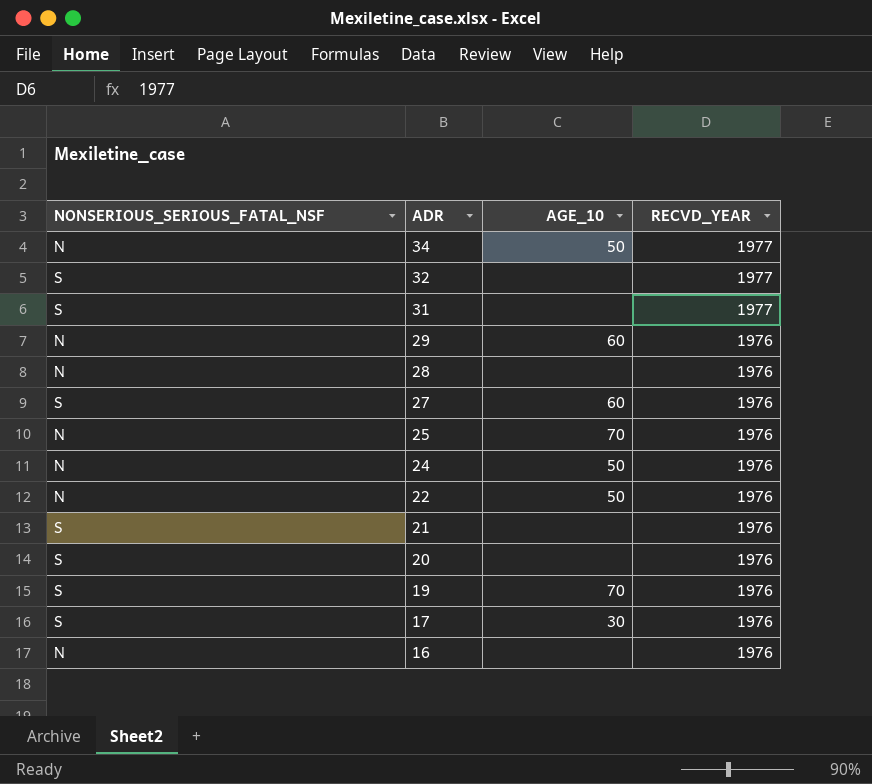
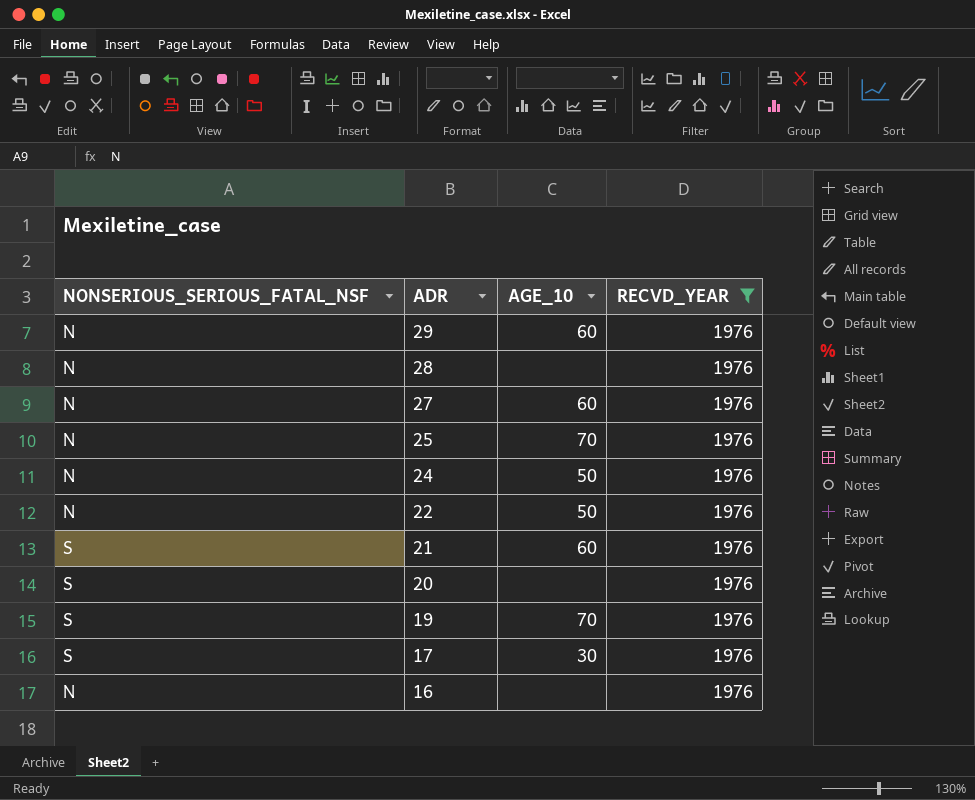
filter: none -> RECVD_YEAR = 1976
27 | NONSERIOUS_SERIOUS_FATAL_NSF: S -> N
21 | AGE_10: none -> 60

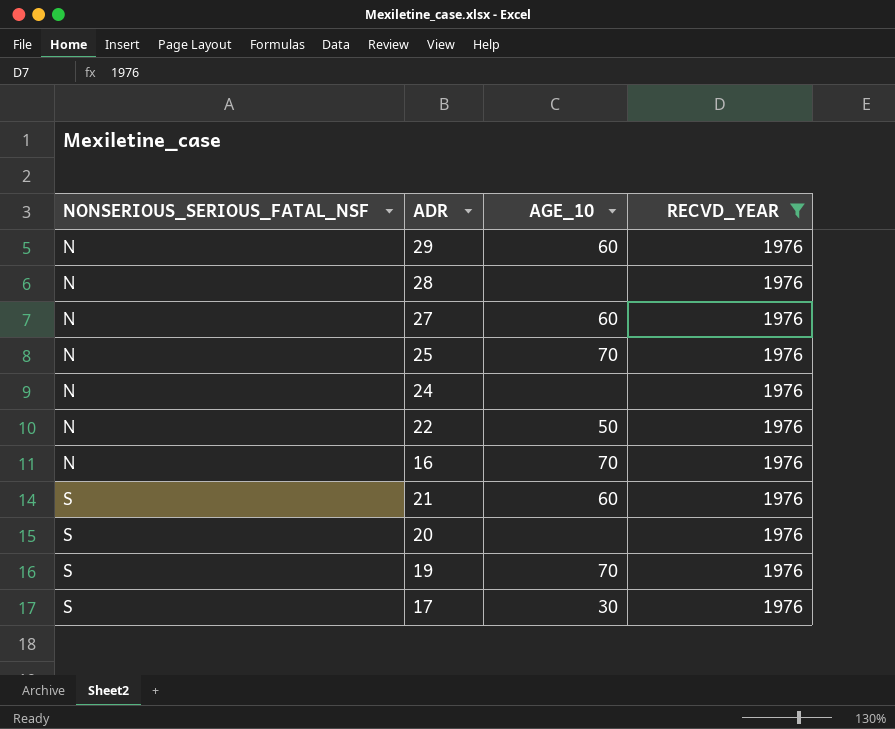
row order: ADR descending -> NONSERIOUS_SERIOUS_FATAL_NSF ascending
24 | AGE_10: 50 -> none
16 | AGE_10: none -> 70

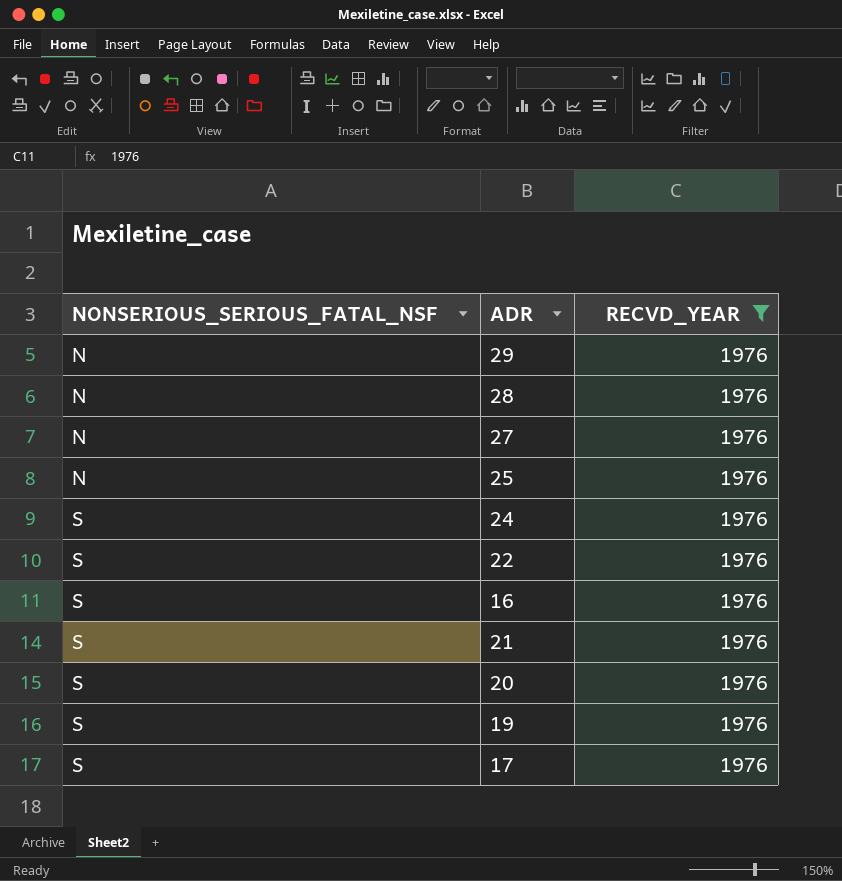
column AGE_10 | position: 3 -> none
24 | NONSERIOUS_SERIOUS_FATAL_NSF: N -> S
22 | NONSERIOUS_SERIOUS_FATAL_NSF: N -> S
16 | NONSERIOUS_SERIOUS_FATAL_NSF: N -> S

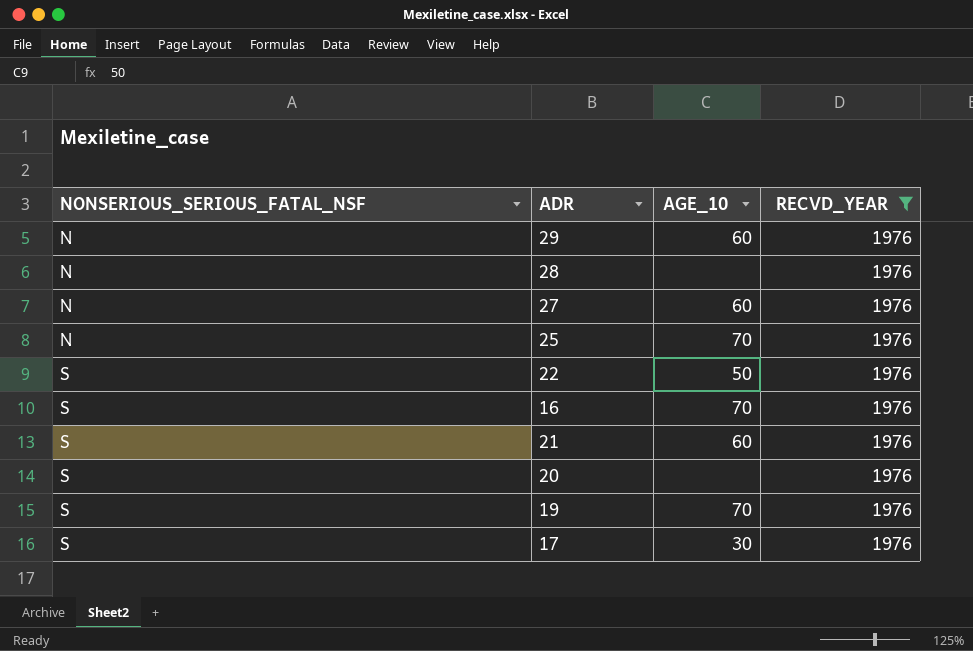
column AGE_10 | position: none -> 3
row 24: S | 1976 -> none

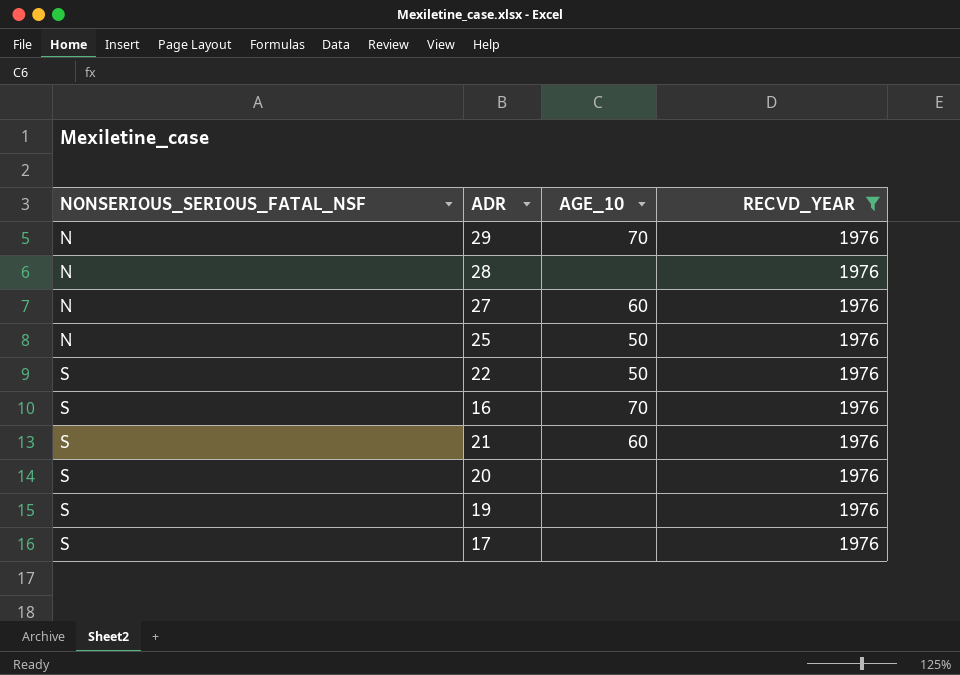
29 | AGE_10: 60 -> 70
25 | AGE_10: 70 -> 50
19 | AGE_10: 70 -> none
17 | AGE_10: 30 -> none

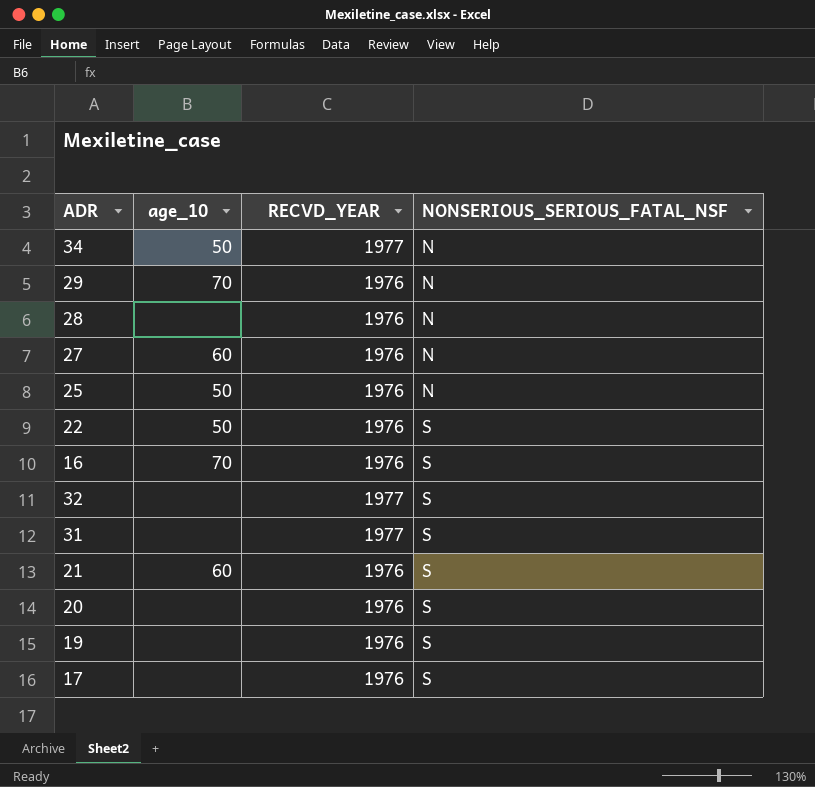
filter: RECVD_YEAR = 1976 -> none
column name: AGE_10 -> age_10
column NONSERIOUS_SERIOUS_FATAL_NSF | position: 1 -> 4

